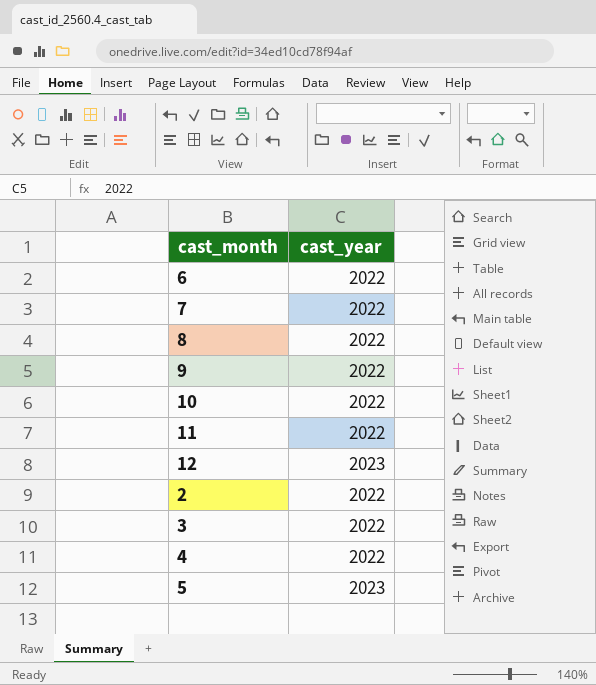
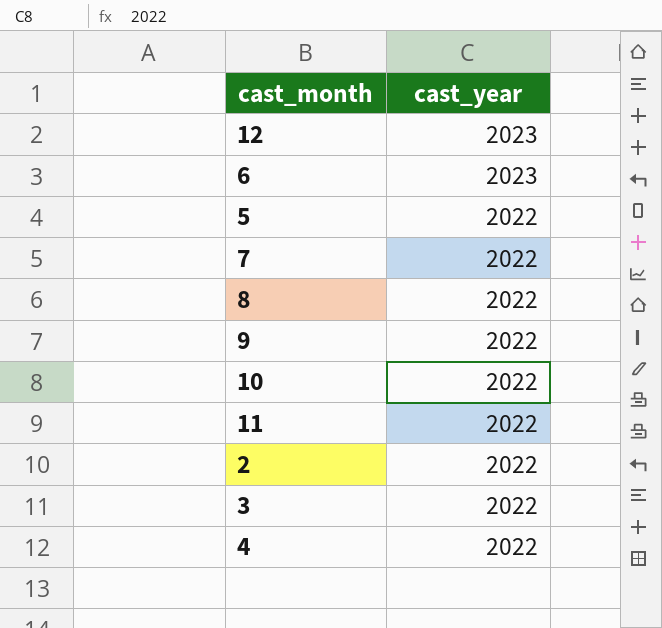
row order: none -> cast_year descending
6 | cast_year: 2022 -> 2023
5 | cast_year: 2023 -> 2022

